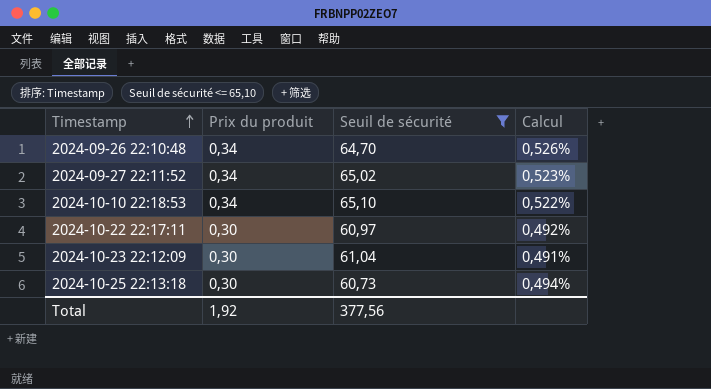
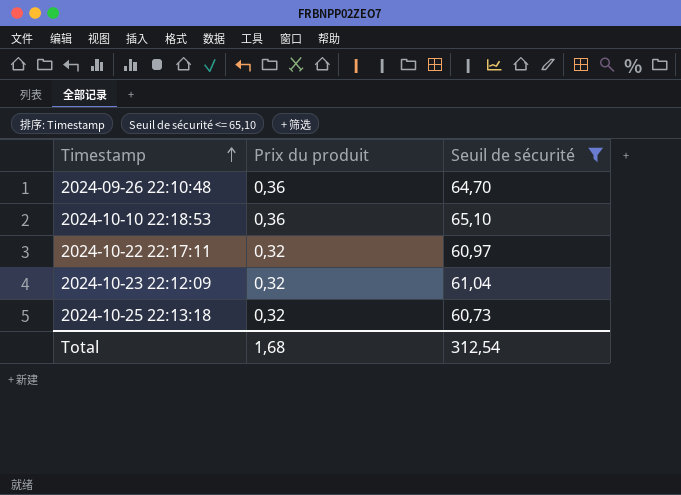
column Calcul | formula: [Prix du produit] / [Seuil de sécurité] -> none
row 2024-09-27 22:11:52: 0,34 | 65,02 | 0,523% -> none
2024-09-26 22:10:48 | Prix du produit: 0,34 -> 0,36
2024-10-10 22:18:53 | Prix du produit: 0,34 -> 0,36
2024-10-22 22:17:11 | Prix du produit: 0,30 -> 0,32
2024-10-23 22:12:09 | Prix du produit: 0,30 -> 0,32
2024-10-25 22:13:18 | Prix du produit: 0,30 -> 0,32
Total | Prix du produit: 1,92 -> 1,68
Total | Seuil de sécurité: 377,56 -> 312,54

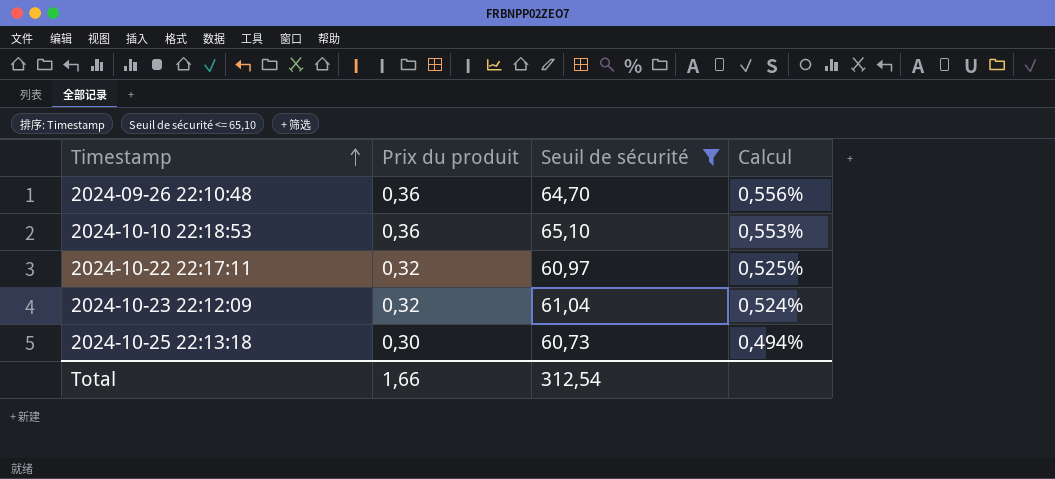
column Calcul | formula: none -> [Prix du produit] / [Seuil de sécurité]
2024-10-25 22:13:18 | Prix du produit: 0,32 -> 0,30
Total | Prix du produit: 1,68 -> 1,66

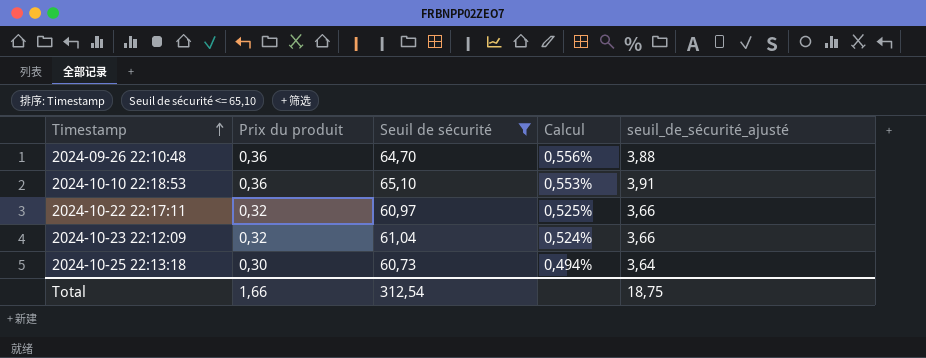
column seuil_de_sécurité_ajusté | formula: none -> [Seuil de sécurité] * 0,06

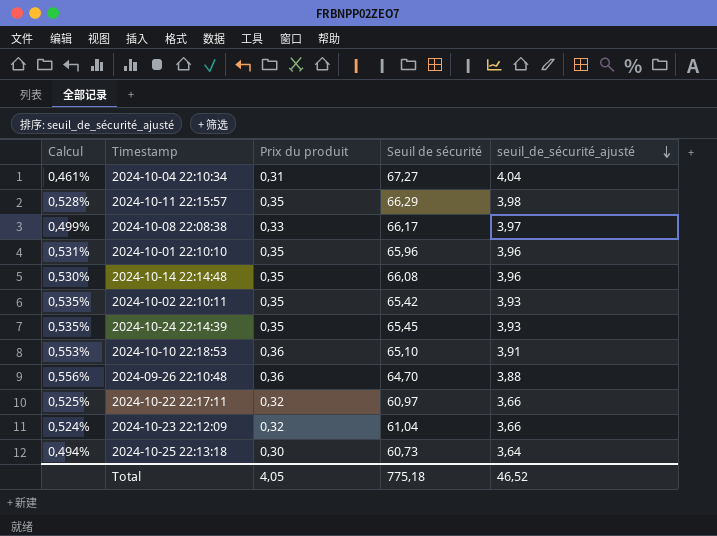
filter: Seuil de sécurité <= 65,10 -> none
row order: Timestamp ascending -> seuil_de_sécurité_ajusté descending
column Calcul | position: 4 -> 1
Total | Prix du produit: 1,66 -> 4,05
Total | Seuil de sécurité: 312,54 -> 775,18
Total | seuil_de_sécurité_ajusté: 18,75 -> 46,52

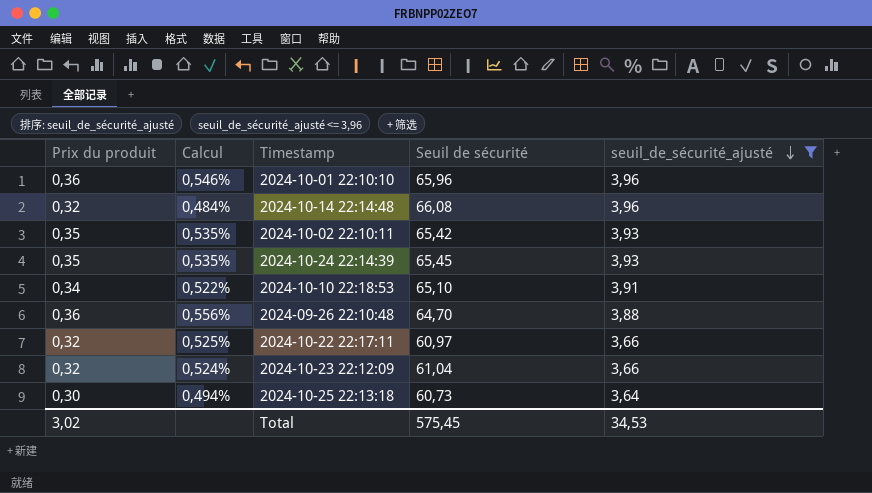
filter: none -> seuil_de_sécurité_ajusté <= 3,96
column Prix du produit | position: 3 -> 1
2024-10-01 22:10:10 | Prix du produit: 0,35 -> 0,36
2024-10-01 22:10:10 | Calcul: 0,531% -> 0,546%
2024-10-14 22:14:48 | Prix du produit: 0,35 -> 0,32
2024-10-14 22:14:48 | Calcul: 0,530% -> 0,484%
2024-10-10 22:18:53 | Prix du produit: 0,36 -> 0,34
2024-10-10 22:18:53 | Calcul: 0,553% -> 0,522%
Total | Prix du produit: 4,05 -> 3,02
Total | Seuil de sécurité: 775,18 -> 575,45
Total | seuil_de_sécurité_ajusté: 46,52 -> 34,53

